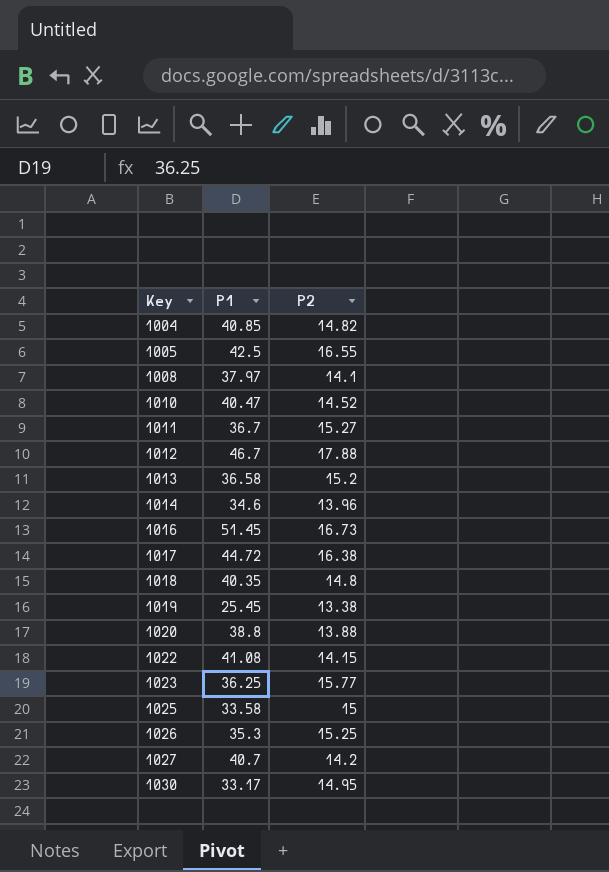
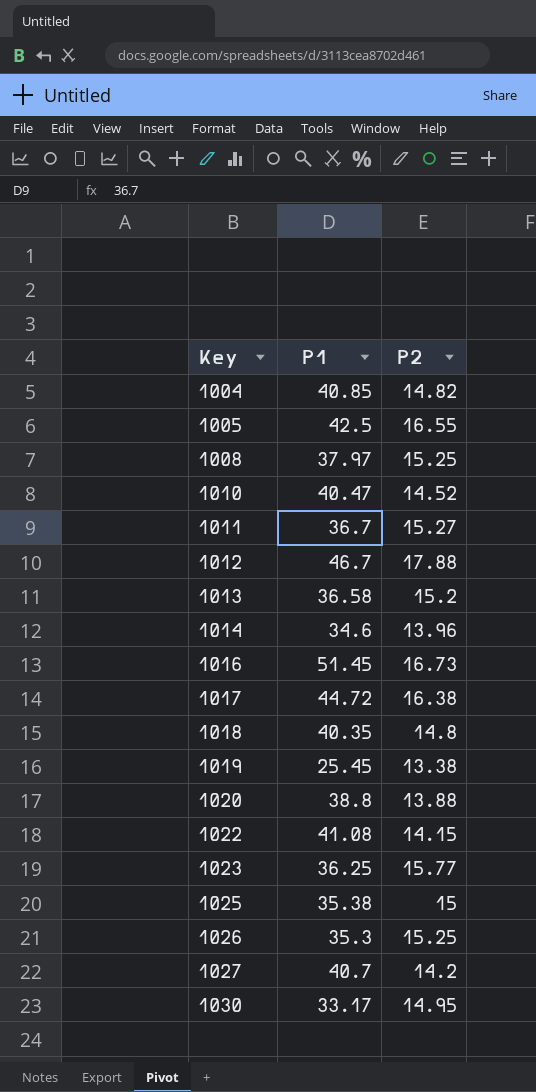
1008 | P2: 14.1 -> 15.25
1025 | P1: 33.58 -> 35.38

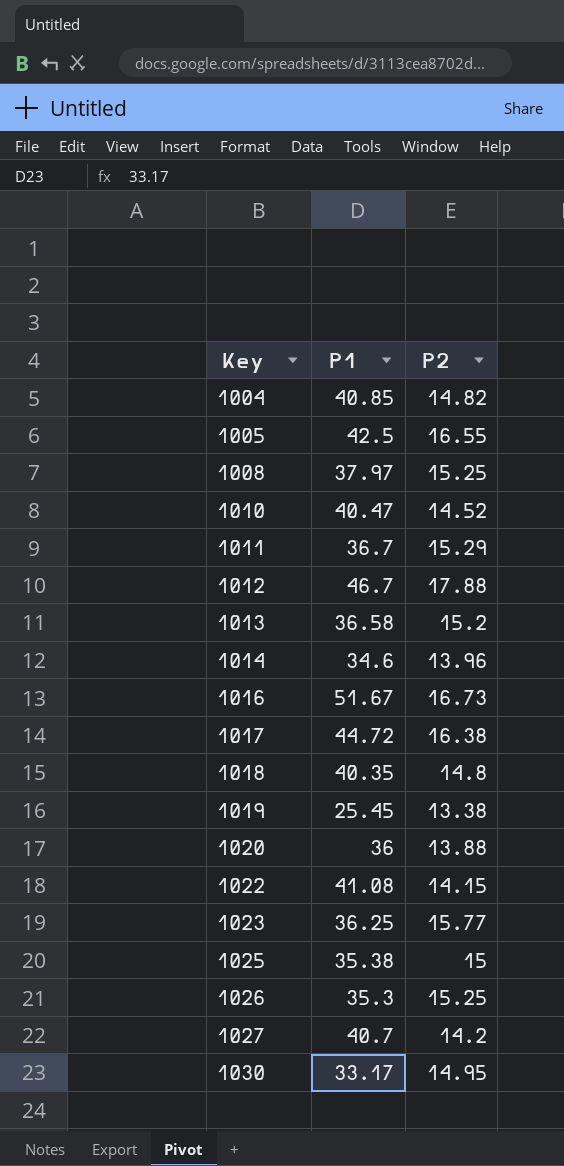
1011 | P2: 15.27 -> 15.29
1016 | P1: 51.45 -> 51.67
1020 | P1: 38.8 -> 36

